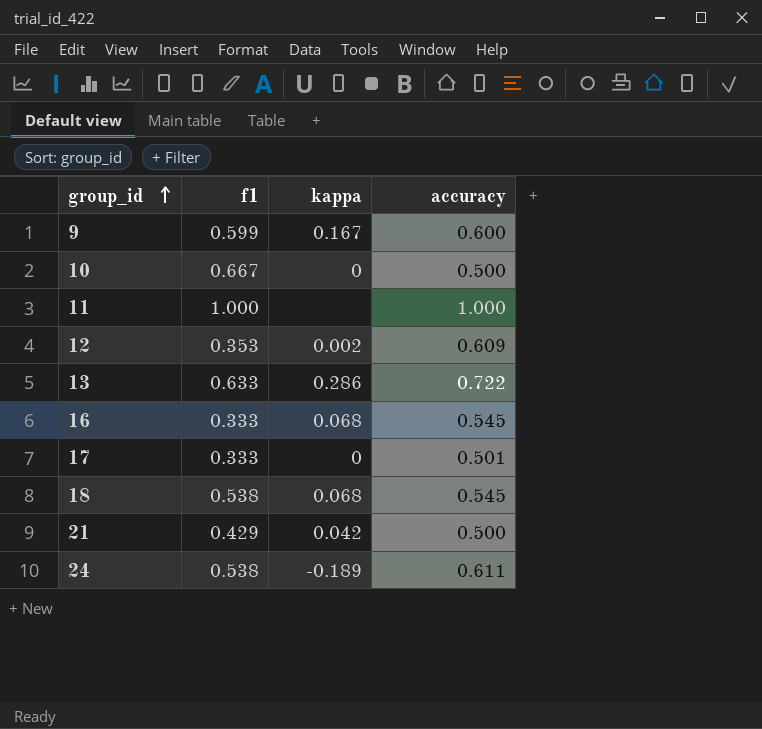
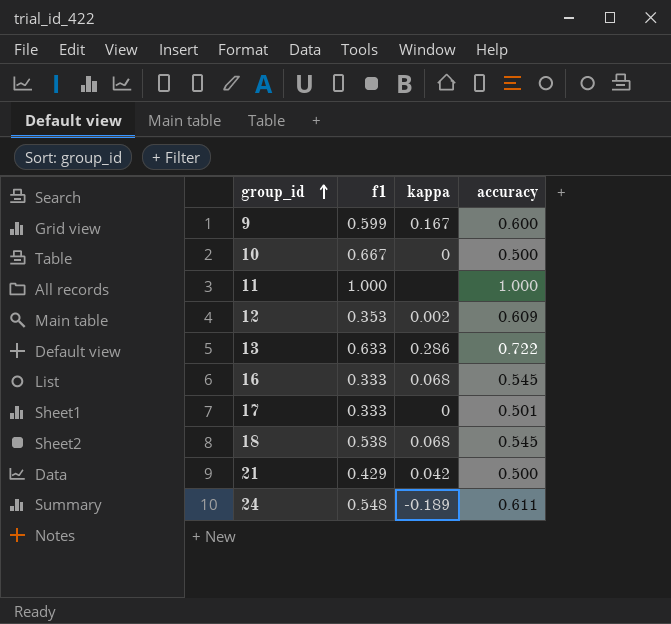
24 | f1: 0.538 -> 0.548

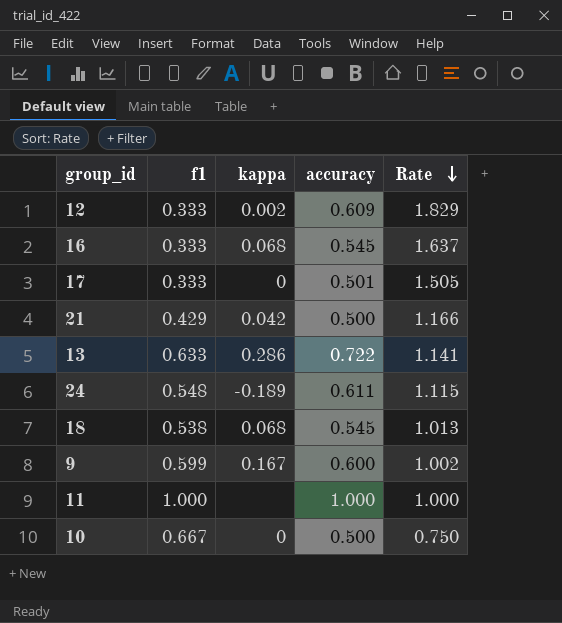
row order: group_id ascending -> Rate descending
column Rate | formula: none -> [accuracy] / [f1]
12 | f1: 0.353 -> 0.333

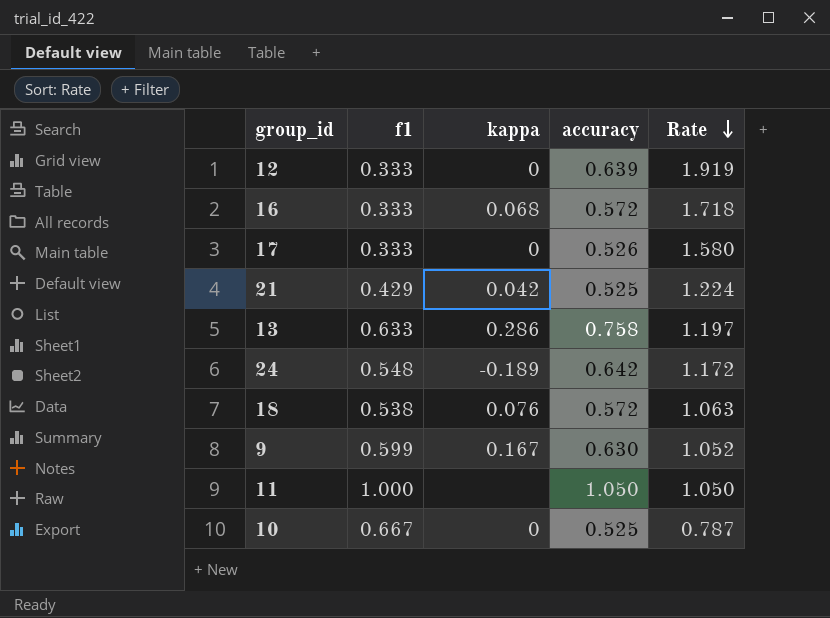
12 | kappa: 0.002 -> 0
12 | accuracy: 0.609 -> 0.639
12 | Rate: 1.829 -> 1.919
16 | accuracy: 0.545 -> 0.572
16 | Rate: 1.637 -> 1.718
17 | accuracy: 0.501 -> 0.526
17 | Rate: 1.505 -> 1.580
21 | accuracy: 0.500 -> 0.525
21 | Rate: 1.166 -> 1.224
13 | accuracy: 0.722 -> 0.758
13 | Rate: 1.141 -> 1.197
24 | accuracy: 0.611 -> 0.642
24 | Rate: 1.115 -> 1.172
18 | kappa: 0.068 -> 0.076
18 | accuracy: 0.545 -> 0.572
18 | Rate: 1.013 -> 1.063
9 | accuracy: 0.600 -> 0.630
9 | Rate: 1.002 -> 1.052
11 | accuracy: 1.000 -> 1.050
11 | Rate: 1.000 -> 1.050
10 | accuracy: 0.500 -> 0.525
10 | Rate: 0.750 -> 0.787

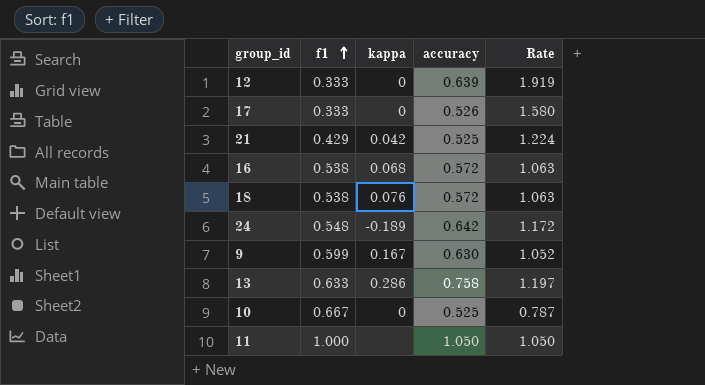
row order: Rate descending -> f1 ascending
16 | f1: 0.333 -> 0.538
16 | Rate: 1.718 -> 1.063

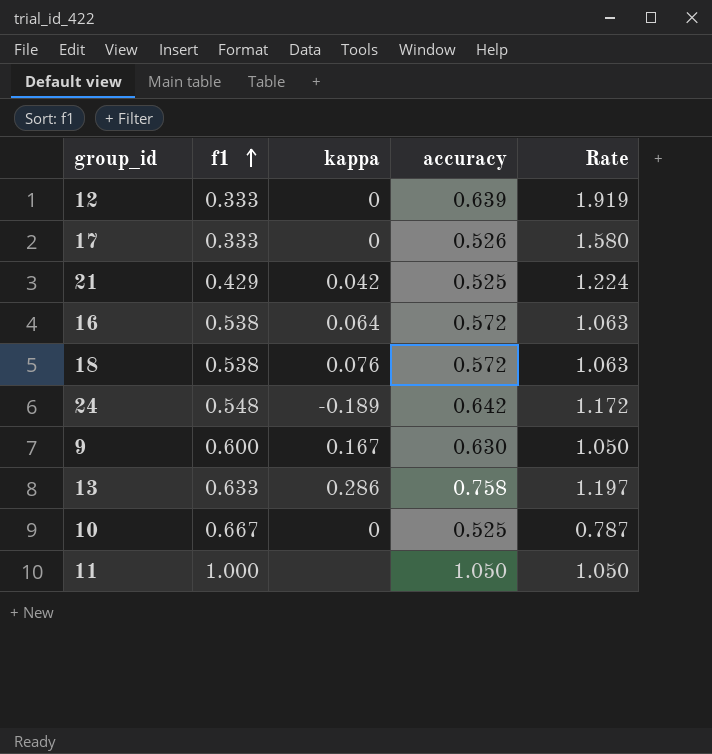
16 | kappa: 0.068 -> 0.064
9 | f1: 0.599 -> 0.600
9 | Rate: 1.052 -> 1.050

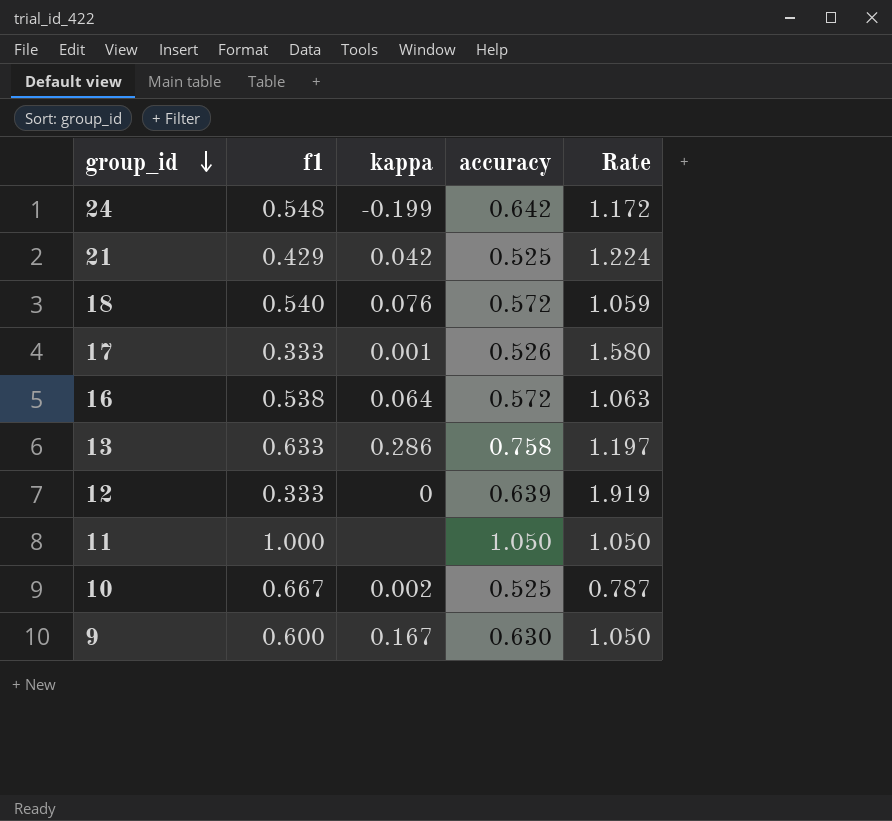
row order: f1 ascending -> group_id descending
24 | kappa: -0.189 -> -0.199
18 | f1: 0.538 -> 0.540
18 | Rate: 1.063 -> 1.059
17 | kappa: 0 -> 0.001
10 | kappa: 0 -> 0.002

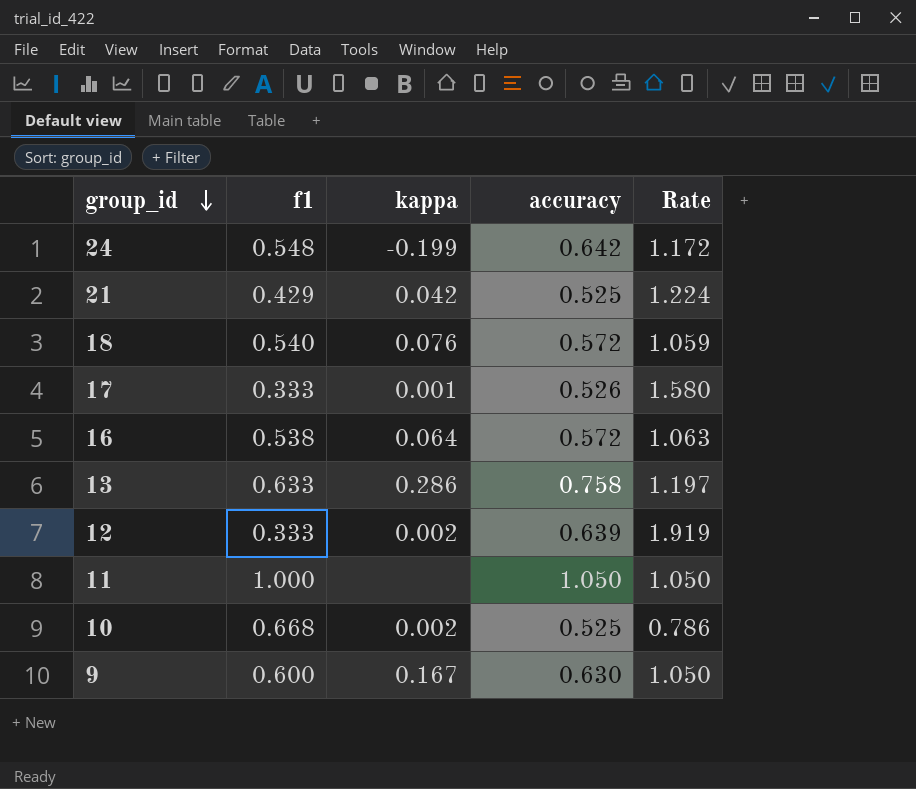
12 | kappa: 0 -> 0.002
10 | f1: 0.667 -> 0.668
10 | Rate: 0.787 -> 0.786

